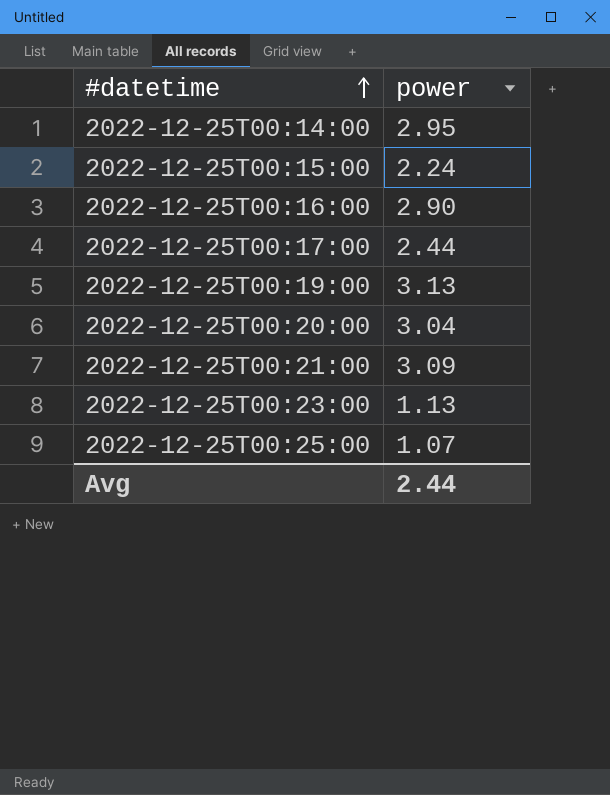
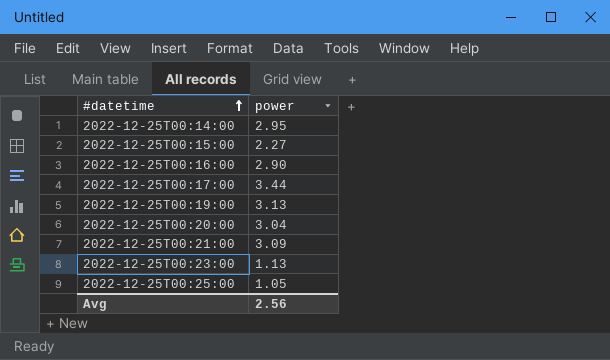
2022-12-25T00:15:00 | power: 2.24 -> 2.27
2022-12-25T00:17:00 | power: 2.44 -> 3.44
2022-12-25T00:25:00 | power: 1.07 -> 1.05
Avg | power: 2.44 -> 2.56

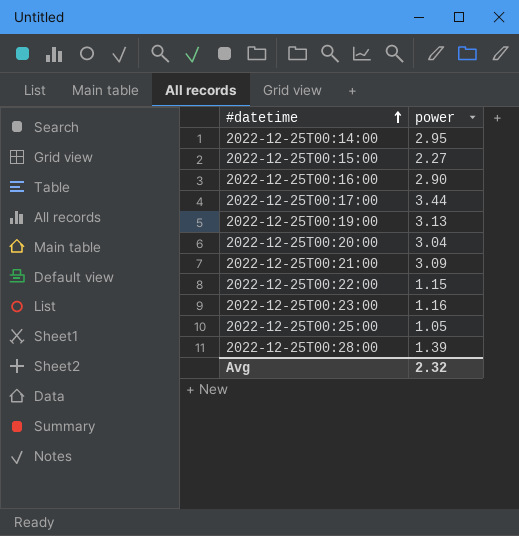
row 2022-12-25T00:22:00: none -> 1.15
2022-12-25T00:23:00 | power: 1.13 -> 1.16
row 2022-12-25T00:28:00: none -> 1.39
Avg | power: 2.56 -> 2.32

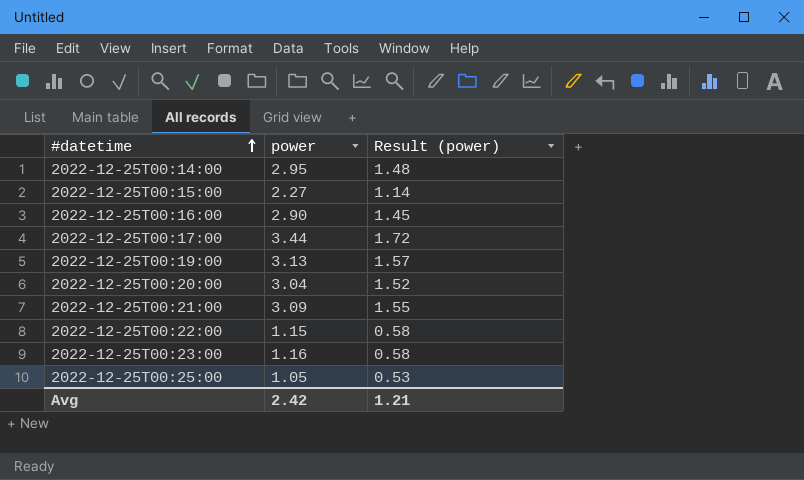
column Result (power) | formula: none -> [power] * 0.5
row 2022-12-25T00:28:00: 1.39 -> none
Avg | power: 2.32 -> 2.42

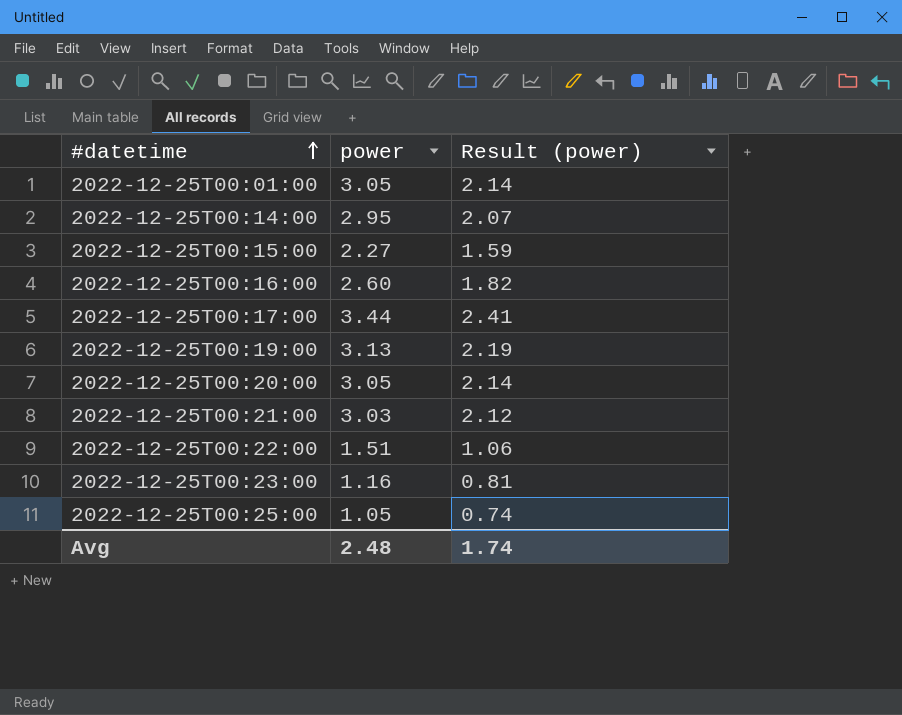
column Result (power) | formula: [power] * 0.5 -> [power] * 0.7
row 2022-12-25T00:01:00: none -> 3.05 | 2.14
2022-12-25T00:16:00 | power: 2.90 -> 2.60
2022-12-25T00:20:00 | power: 3.04 -> 3.05
2022-12-25T00:21:00 | power: 3.09 -> 3.03
2022-12-25T00:22:00 | power: 1.15 -> 1.51
Avg | power: 2.42 -> 2.48
Avg | Result (power): 1.21 -> 1.74

